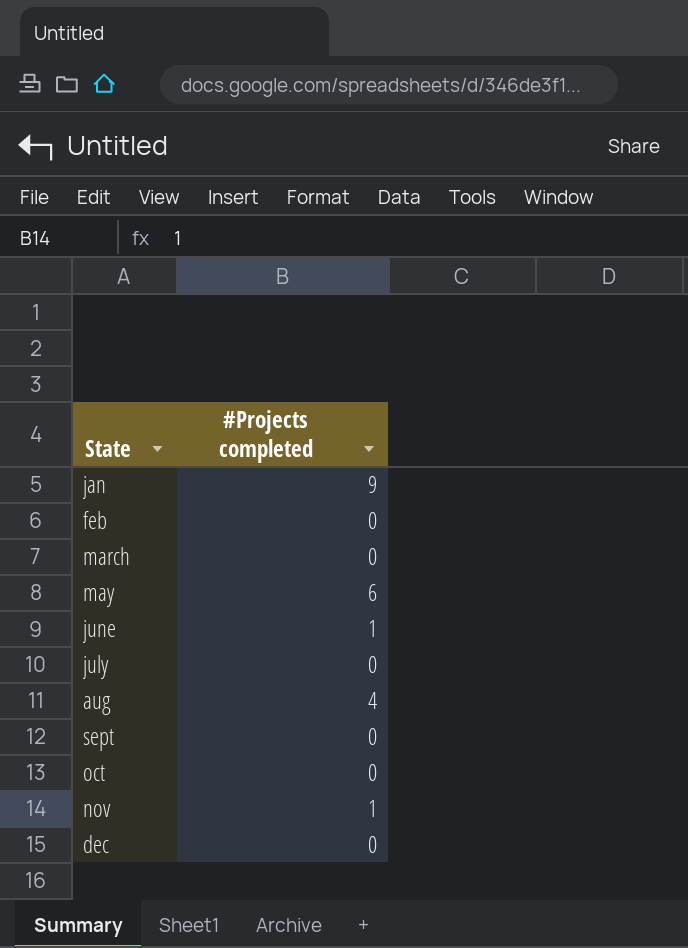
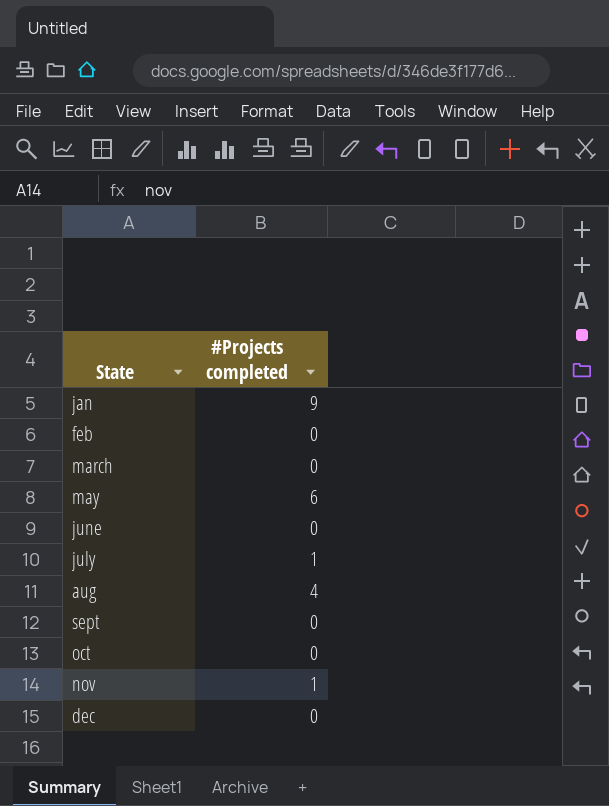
june | #Projects completed: 1 -> 0
july | #Projects completed: 0 -> 1

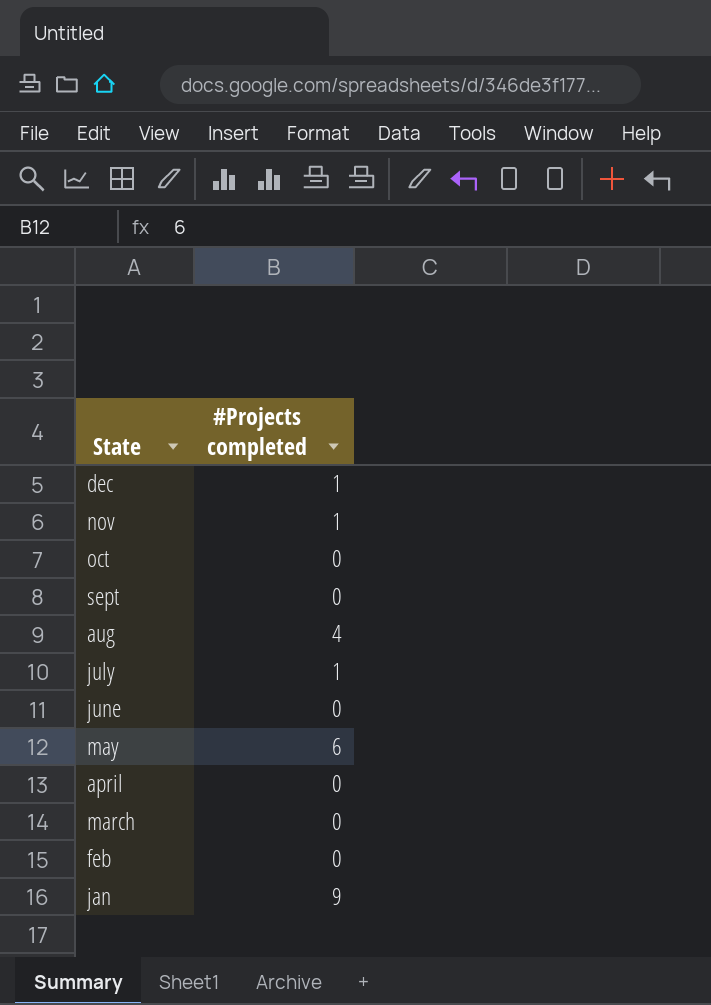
row order: State ascending -> State descending
dec | #Projects completed: 0 -> 1
row april: none -> 0

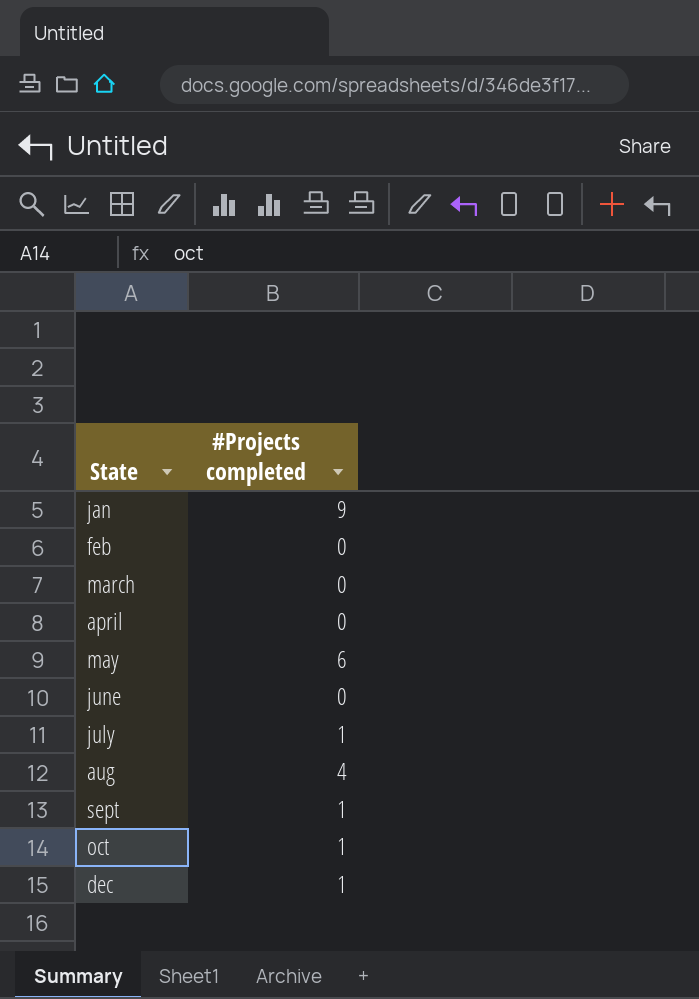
row order: State descending -> State ascending
row nov: 1 -> none
sept | #Projects completed: 0 -> 1
oct | #Projects completed: 0 -> 1

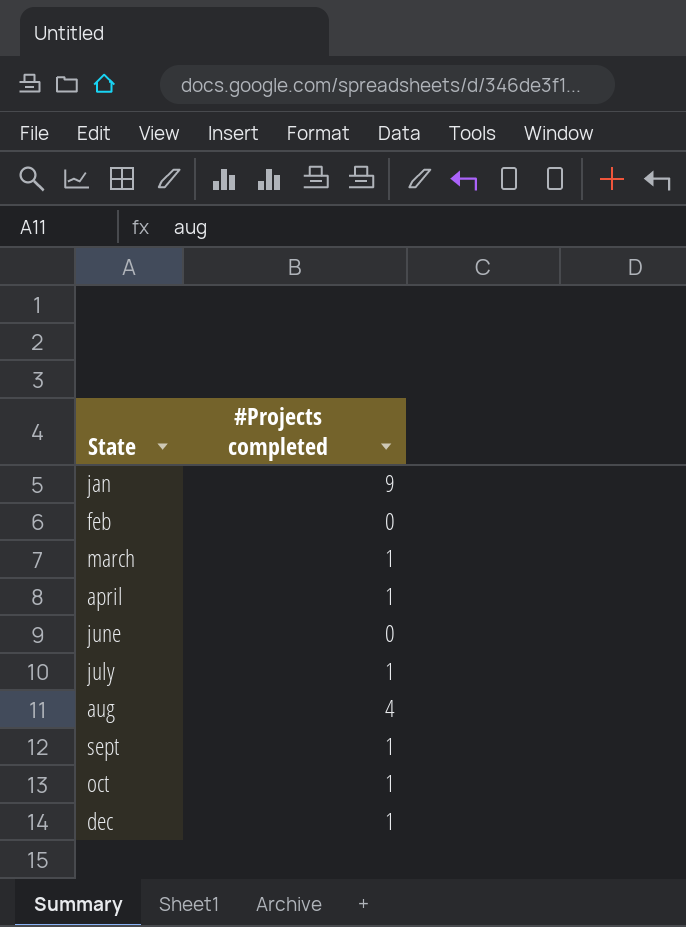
row may: 6 -> none
march | #Projects completed: 0 -> 1
april | #Projects completed: 0 -> 1

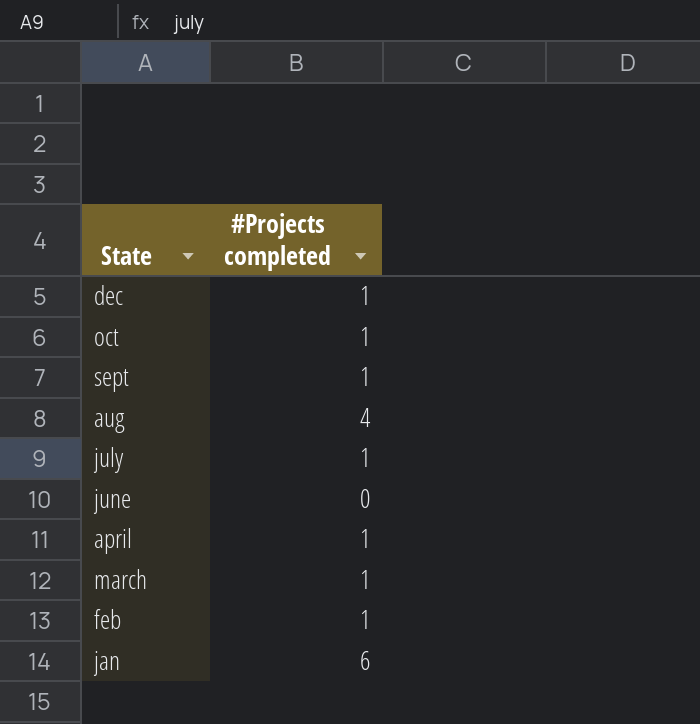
row order: State ascending -> State descending
feb | #Projects completed: 0 -> 1
jan | #Projects completed: 9 -> 6

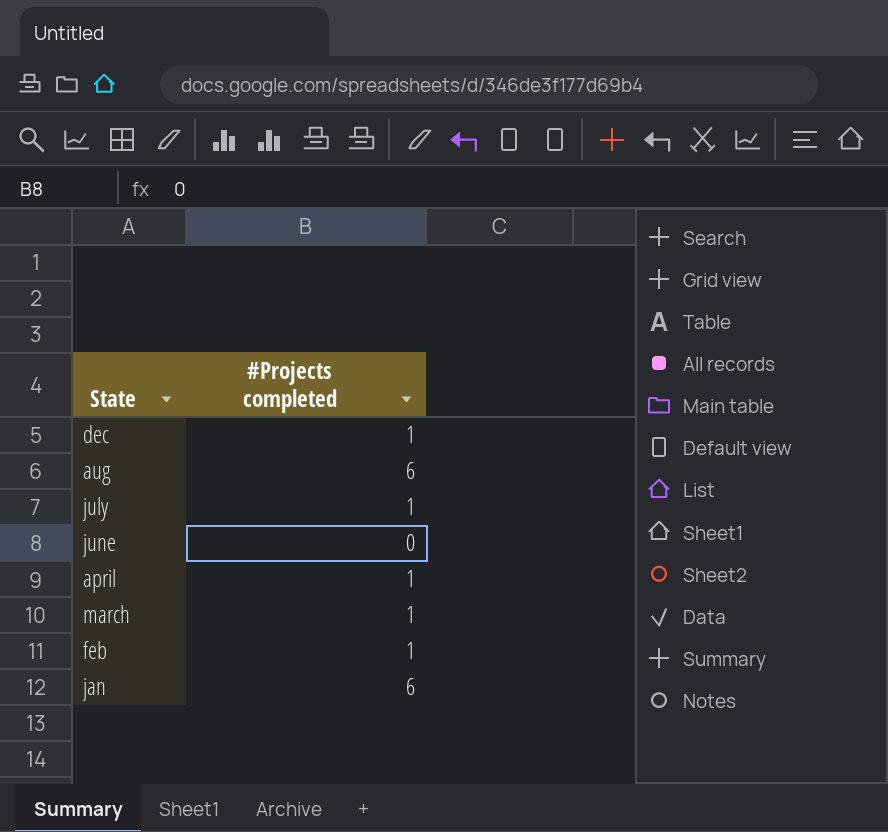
row oct: 1 -> none
row sept: 1 -> none
aug | #Projects completed: 4 -> 6

